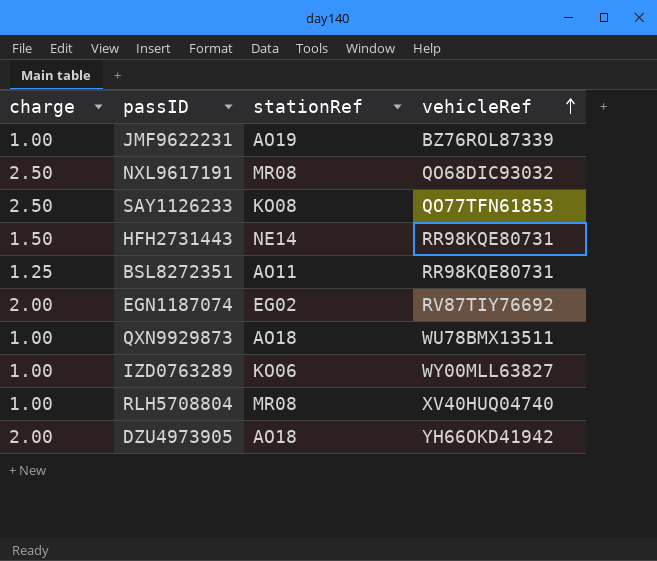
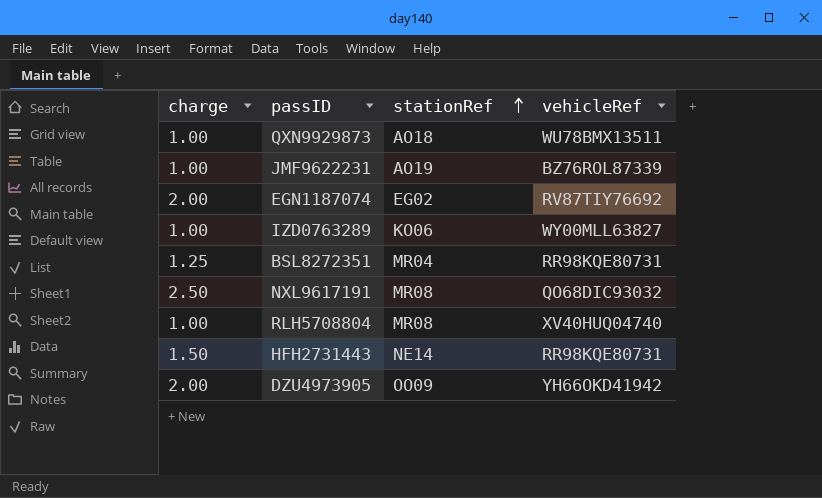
row order: vehicleRef ascending -> stationRef ascending
row SAY1126233: 2.50 | KO08 | QO77TFN61853 -> none
BSL8272351 | stationRef: AO11 -> MR04
DZU4973905 | stationRef: AO18 -> OO09

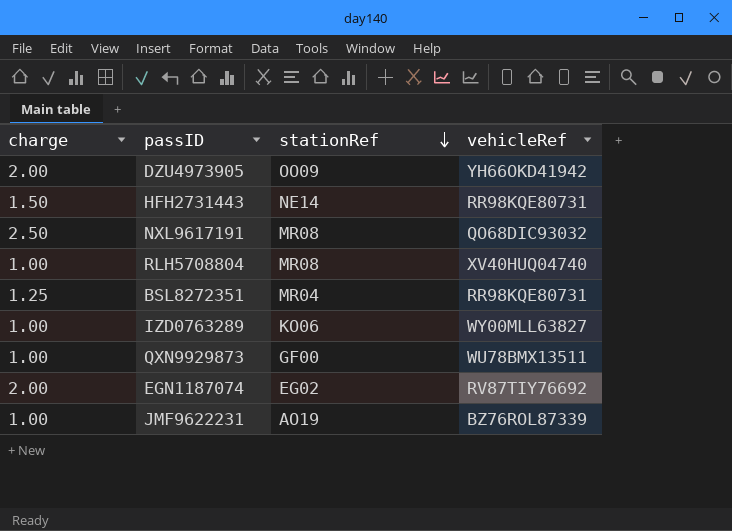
row order: stationRef ascending -> stationRef descending
QXN9929873 | stationRef: AO18 -> GF00

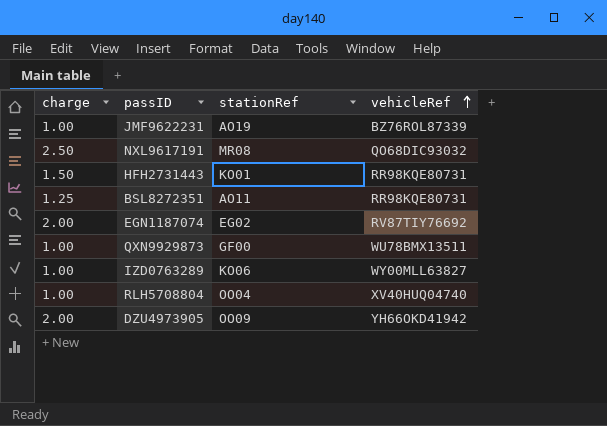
row order: stationRef descending -> vehicleRef ascending
HFH2731443 | stationRef: NE14 -> KO01
BSL8272351 | stationRef: MR04 -> AO11
RLH5708804 | stationRef: MR08 -> OO04

